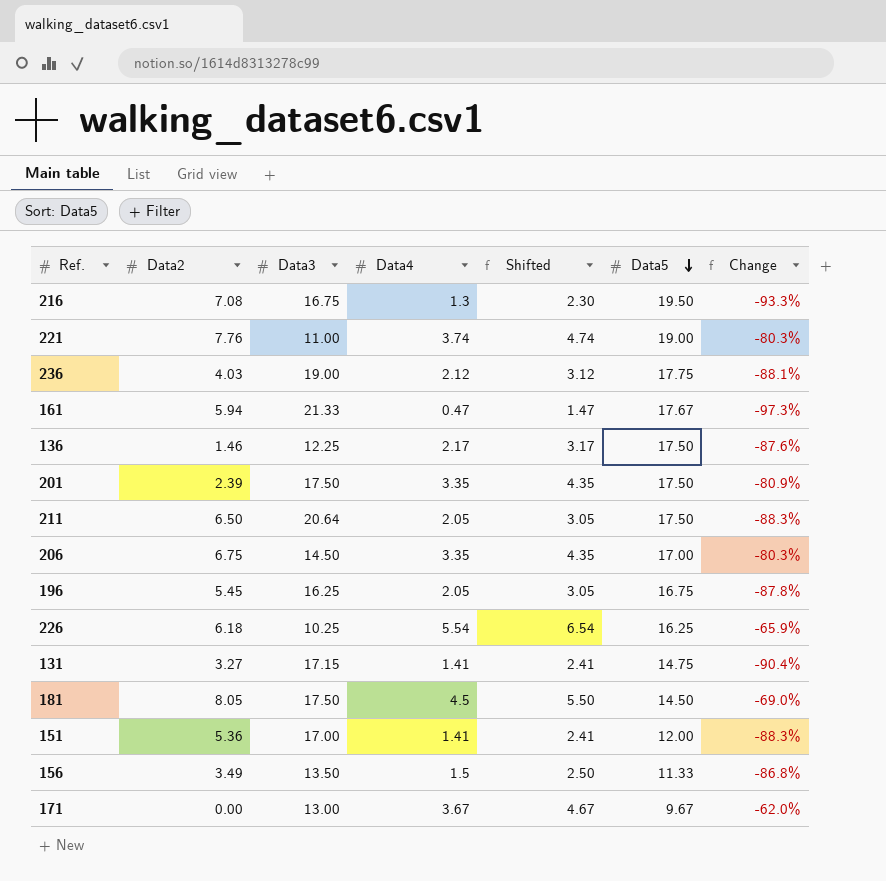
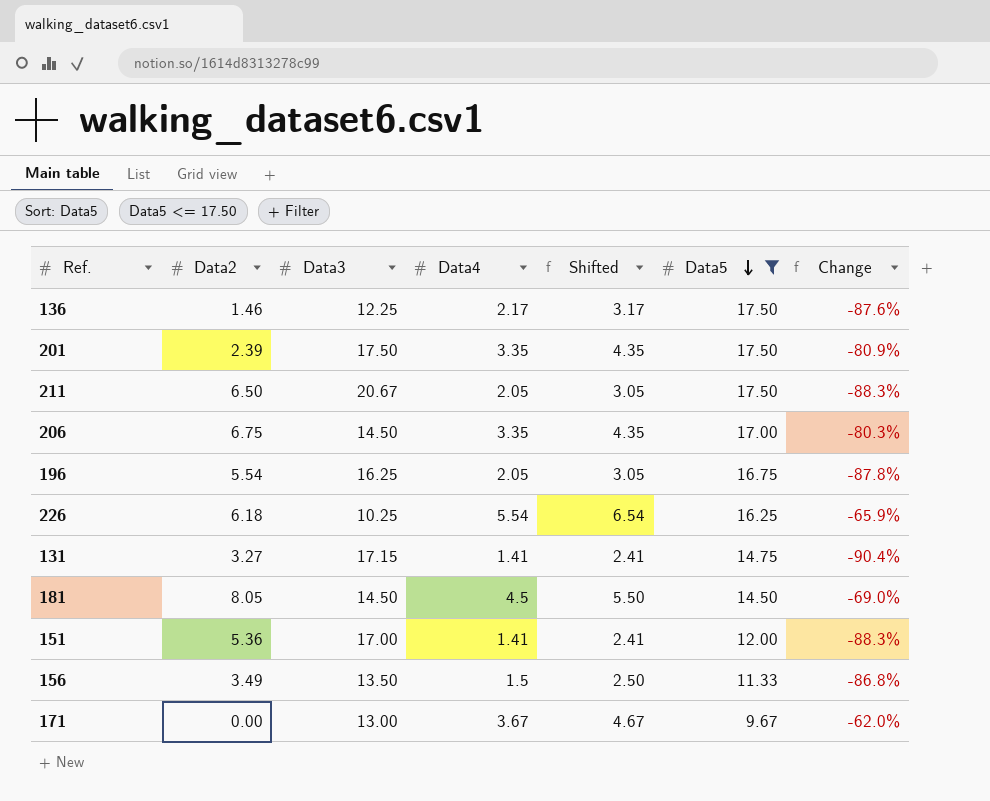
filter: none -> Data5 <= 17.50
211 | Data3: 20.64 -> 20.67
196 | Data2: 5.45 -> 5.54
181 | Data3: 17.50 -> 14.50

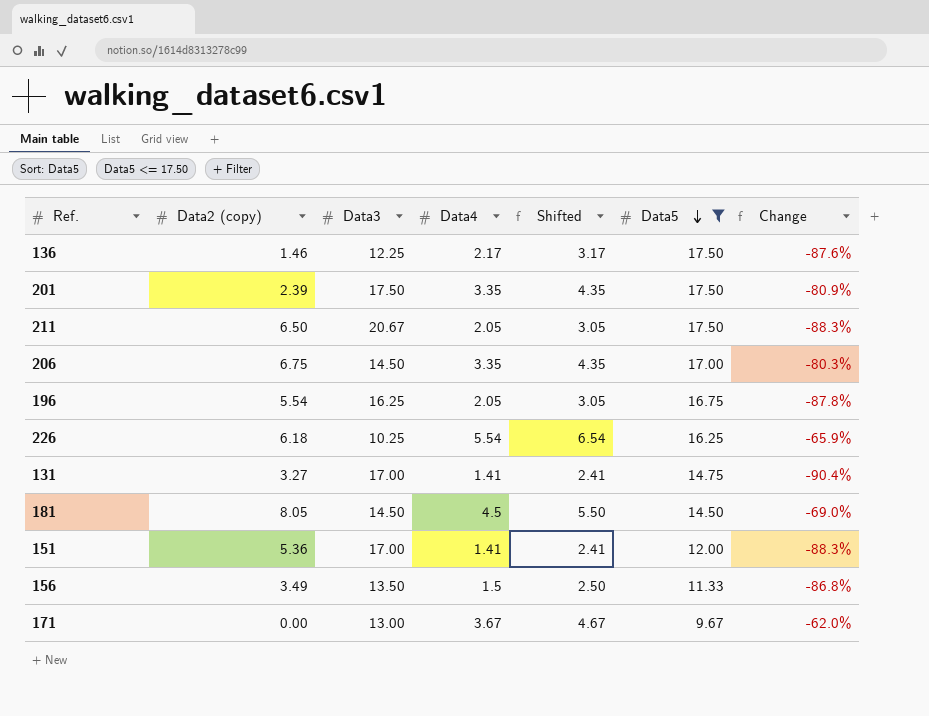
column name: Data2 -> Data2 (copy)
131 | Data3: 17.15 -> 17.00

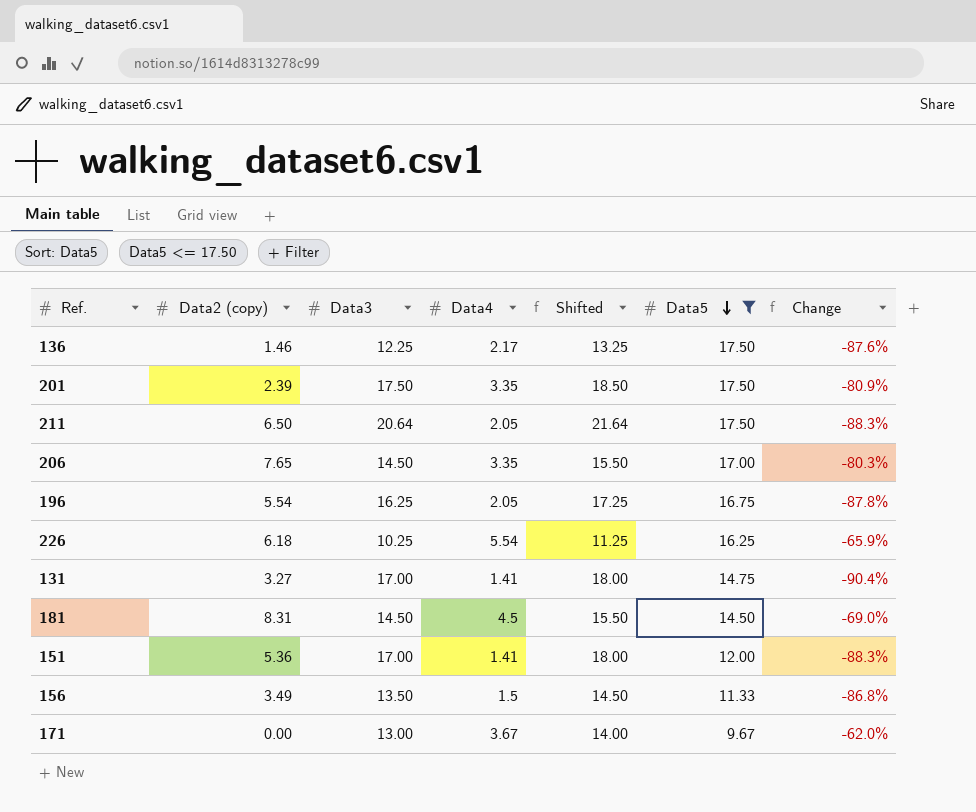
column Shifted | formula: [Data4] + 1 -> [Data3] + 1
211 | Data3: 20.67 -> 20.64
206 | Data2 (copy): 6.75 -> 7.65
181 | Data2 (copy): 8.05 -> 8.31

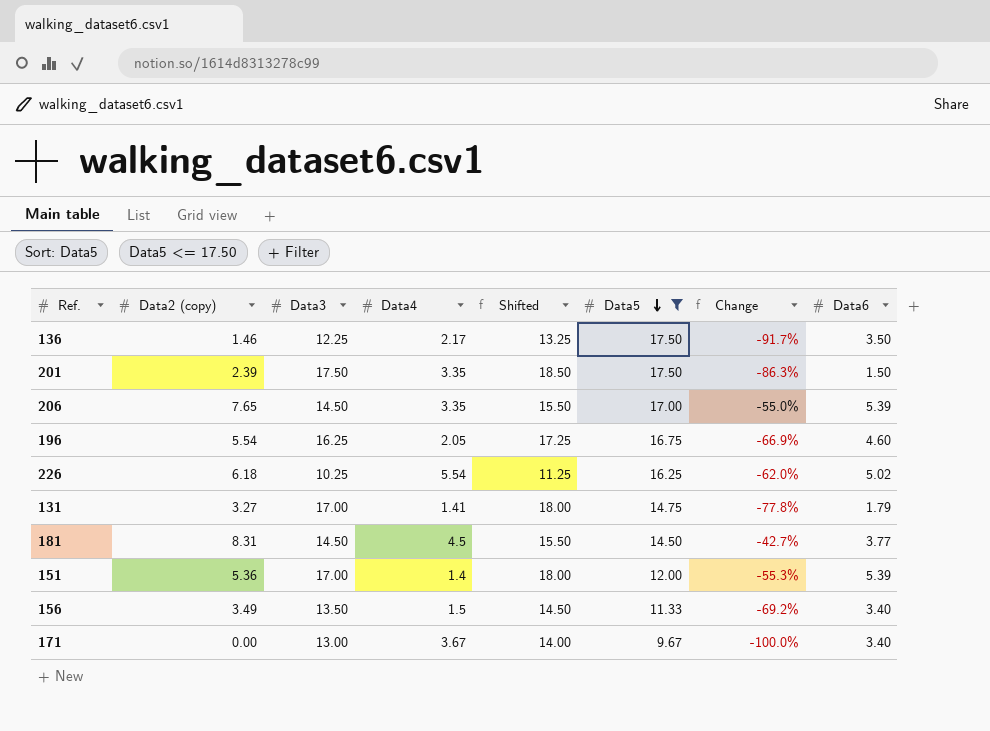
column Change | formula: ([Data4] - [Data5]) / [Data5] -> ([Data2 (copy)] - [Data5]) / [Data5]
column Data6 | position: none -> 8
row 211: 6.50 | 20.64 | 2.05 | 21.64 | 17.50 | -88.3% -> none
151 | Data4: 1.41 -> 1.4

